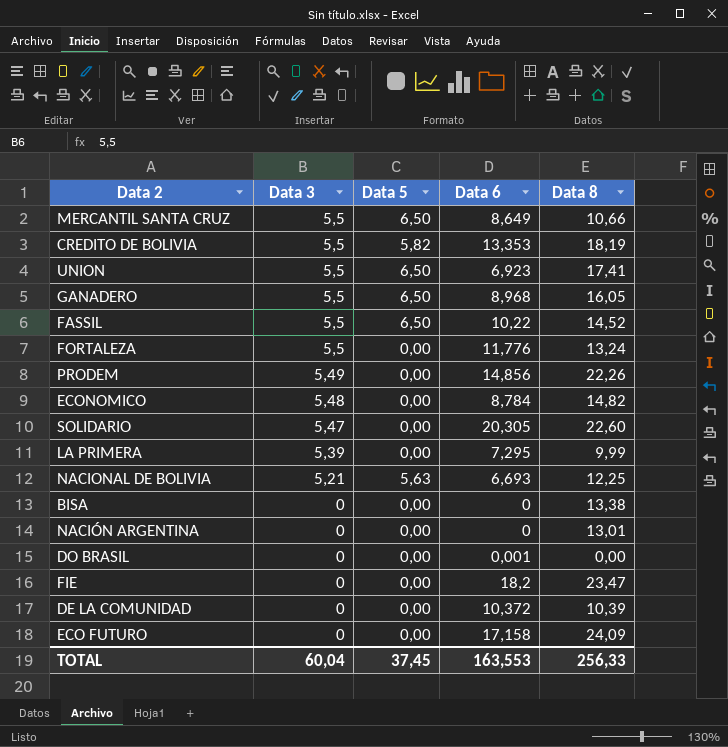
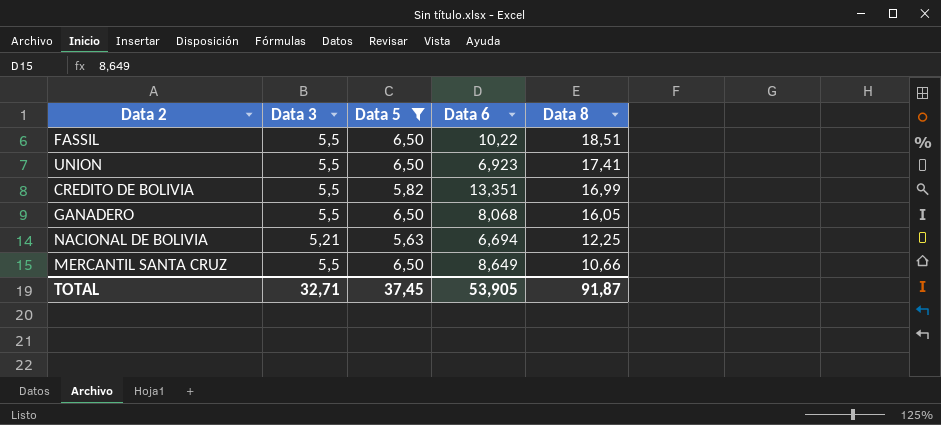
filter: none -> Data 5 != 0,00
row order: Data 3 descending -> Data 8 descending
FASSIL | Data 8: 14,52 -> 18,51
CREDITO DE BOLIVIA | Data 6: 13,353 -> 13,351
CREDITO DE BOLIVIA | Data 8: 18,19 -> 16,99
GANADERO | Data 6: 8,968 -> 8,068
NACIONAL DE BOLIVIA | Data 6: 6,693 -> 6,694
TOTAL | Data 3: 60,04 -> 32,71
TOTAL | Data 6: 163,553 -> 53,905
TOTAL | Data 8: 256,33 -> 91,87

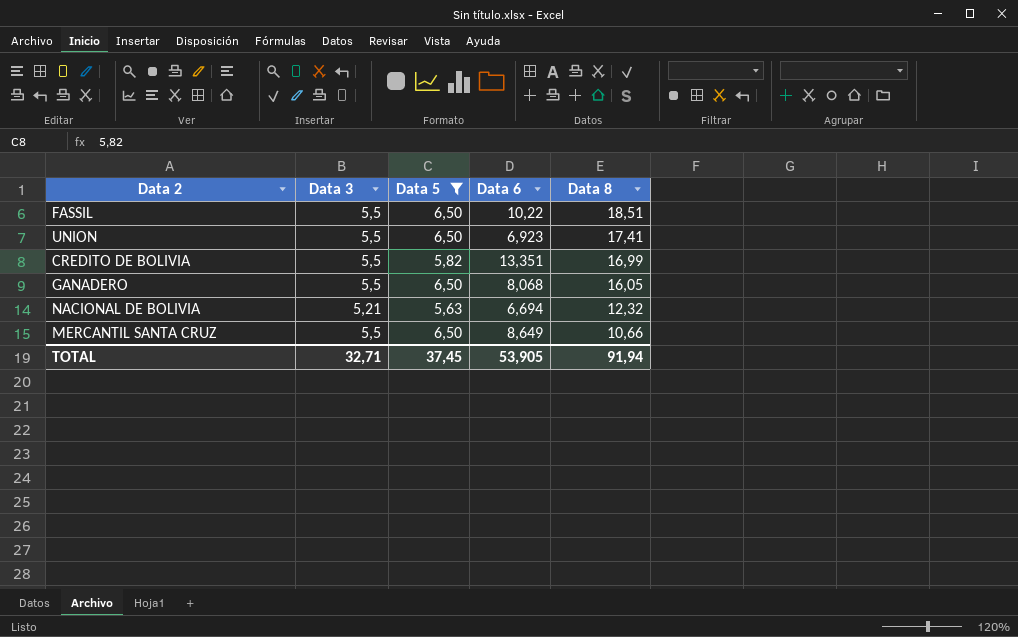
NACIONAL DE BOLIVIA | Data 8: 12,25 -> 12,32
TOTAL | Data 8: 91,87 -> 91,94

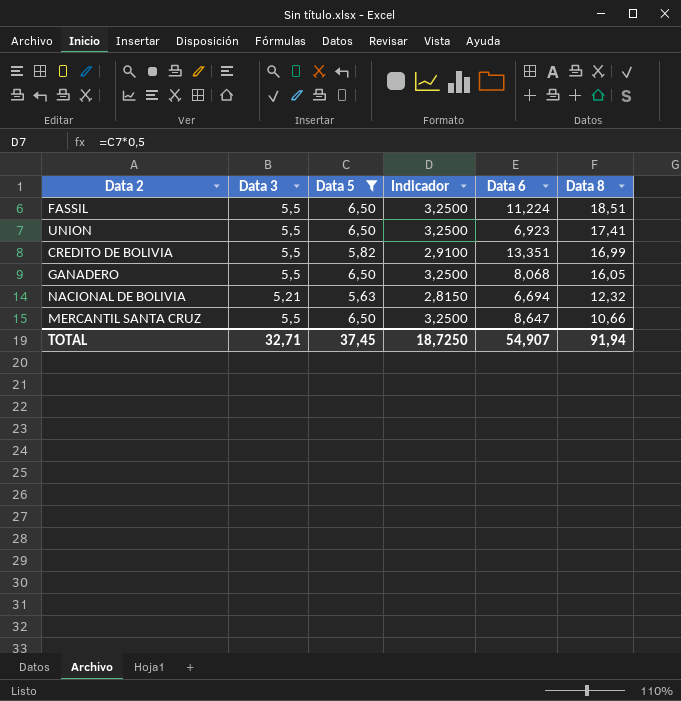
column Indicador | formula: none -> [Data 5] * 0,5
FASSIL | Data 6: 10,22 -> 11,224
MERCANTIL SANTA CRUZ | Data 6: 8,649 -> 8,647
TOTAL | Data 6: 53,905 -> 54,907

